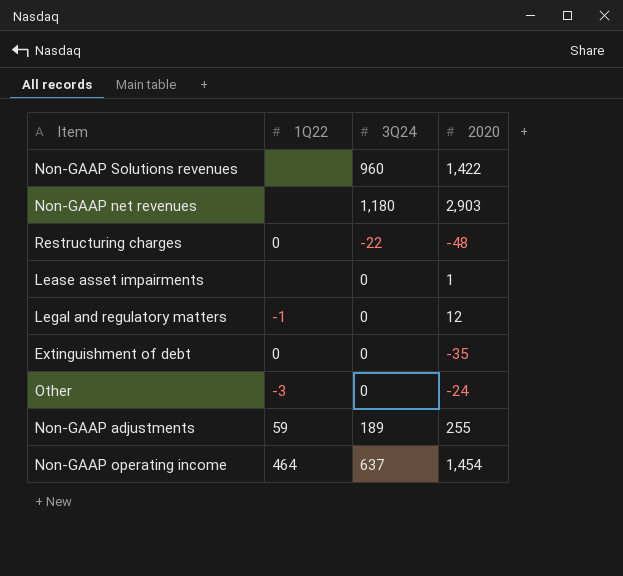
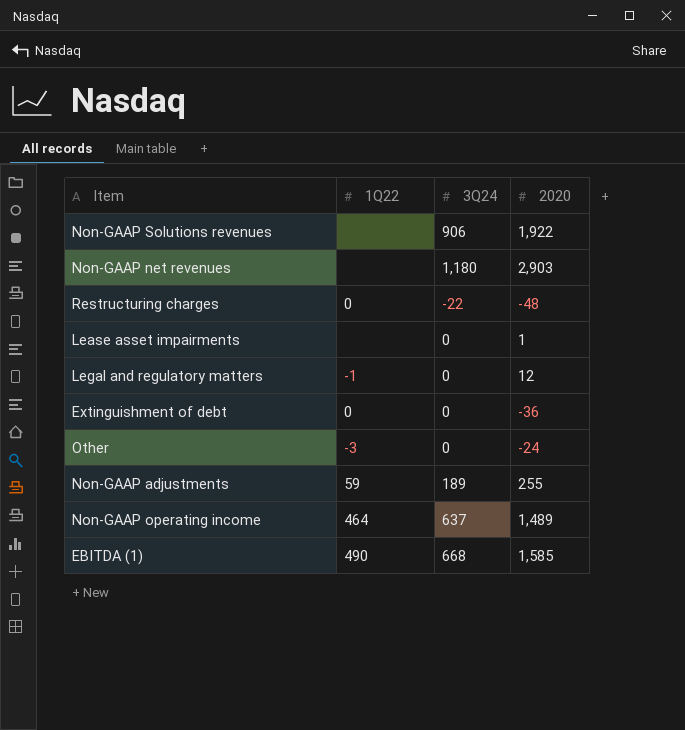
Non-GAAP Solutions revenues | 3Q24: 960 -> 906
Non-GAAP Solutions revenues | 2020: 1,422 -> 1,922
Extinguishment of debt | 2020: -35 -> -36
Non-GAAP operating income | 2020: 1,454 -> 1,489
row EBITDA (1): none -> 490 | 668 | 1,585

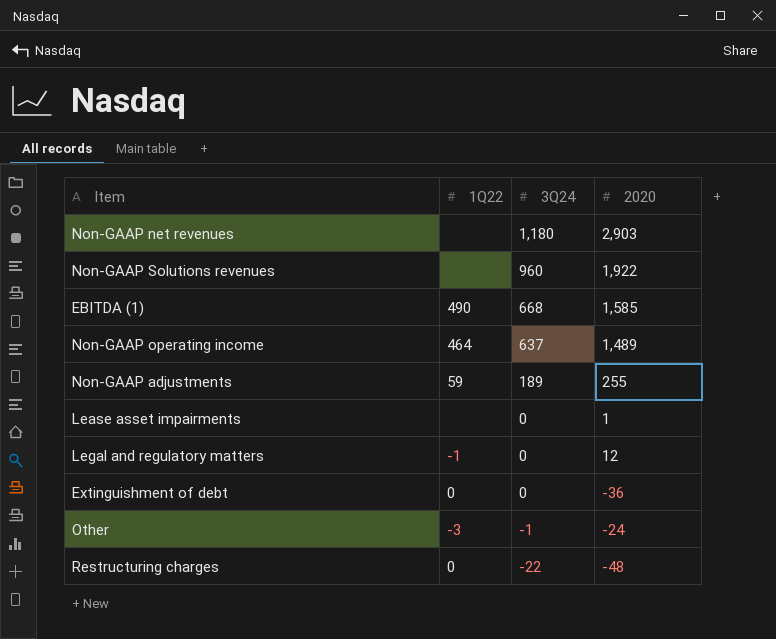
row order: none -> 3Q24 descending
Non-GAAP Solutions revenues | 3Q24: 906 -> 960
Other | 3Q24: 0 -> -1

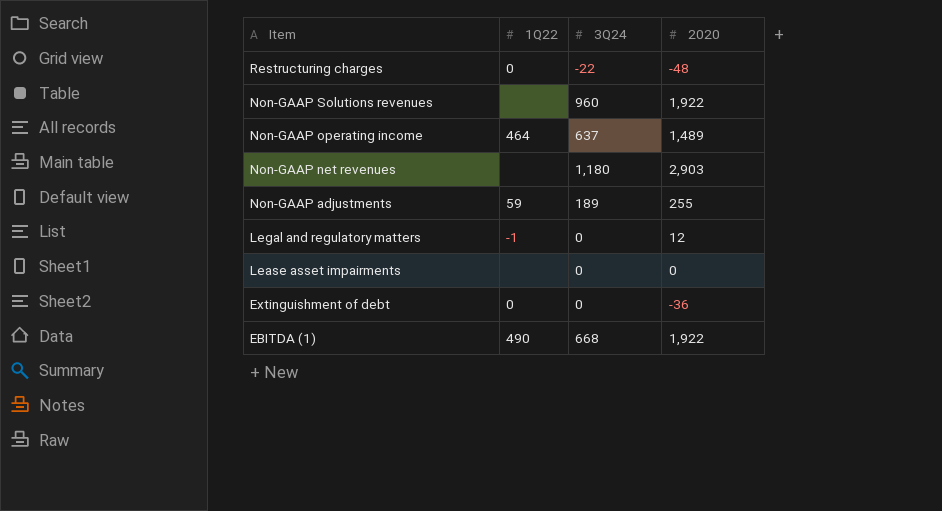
row order: 3Q24 descending -> Item descending
row Other: -3 | -1 | -24 -> none
Lease asset impairments | 2020: 1 -> 0
EBITDA (1) | 2020: 1,585 -> 1,922

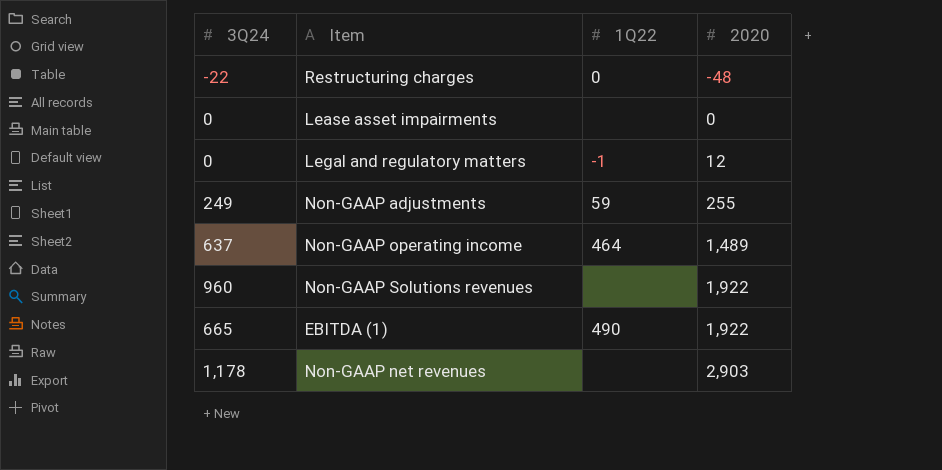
row order: Item descending -> 2020 ascending
column 3Q24 | position: 3 -> 1
row Extinguishment of debt: 0 | 0 | -36 -> none
Non-GAAP adjustments | 3Q24: 189 -> 249
EBITDA (1) | 3Q24: 668 -> 665
Non-GAAP net revenues | 3Q24: 1,180 -> 1,178

